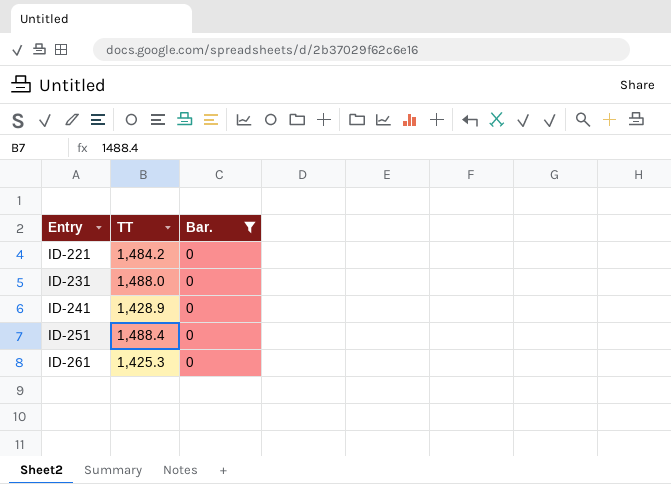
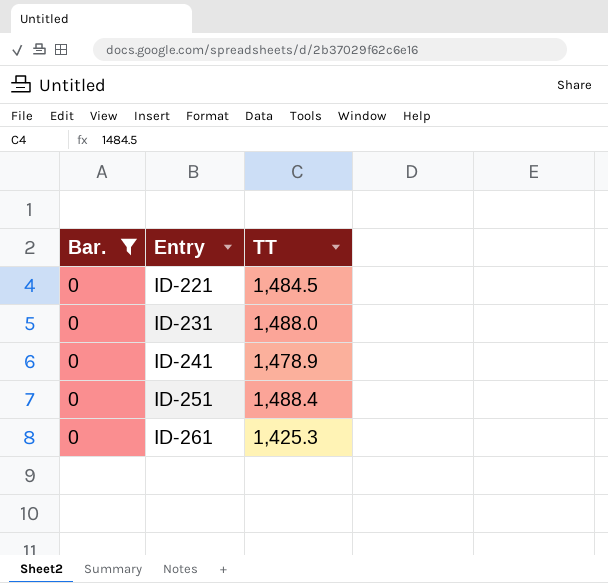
column Bar. | position: 3 -> 1
ID-221 | TT: 1,484.2 -> 1,484.5
ID-241 | TT: 1,428.9 -> 1,478.9

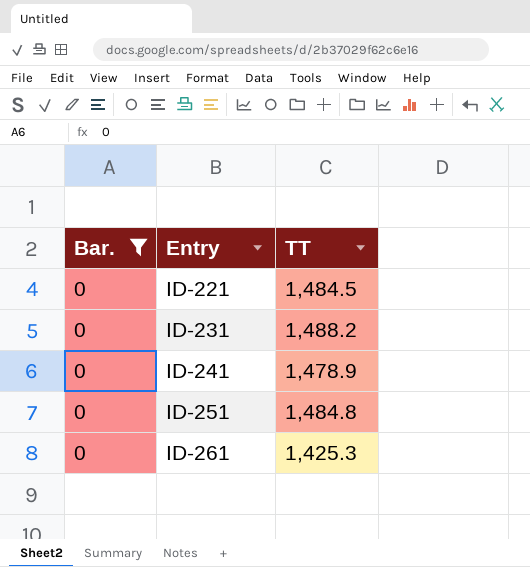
ID-231 | TT: 1,488.0 -> 1,488.2
ID-251 | TT: 1,488.4 -> 1,484.8

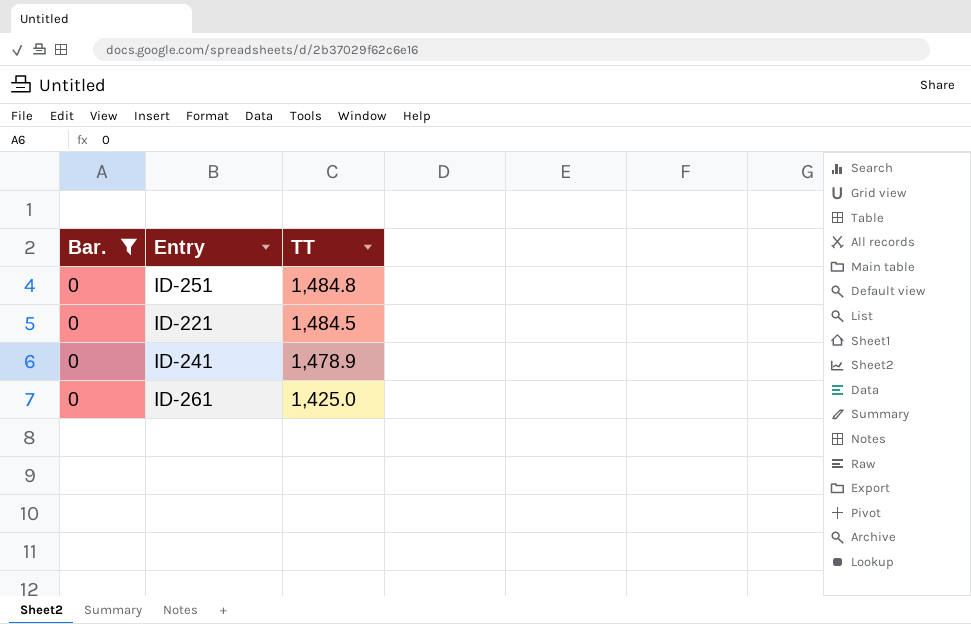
row order: Entry ascending -> TT descending
row ID-231: 0 | 1,488.2 -> none
ID-261 | TT: 1,425.3 -> 1,425.0

